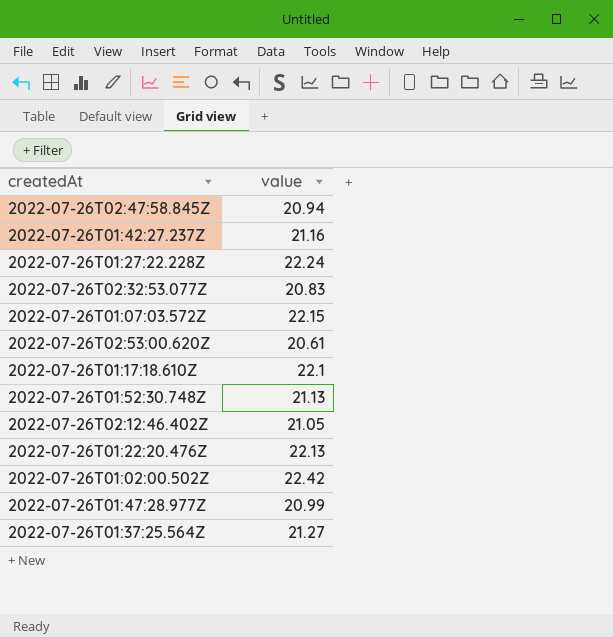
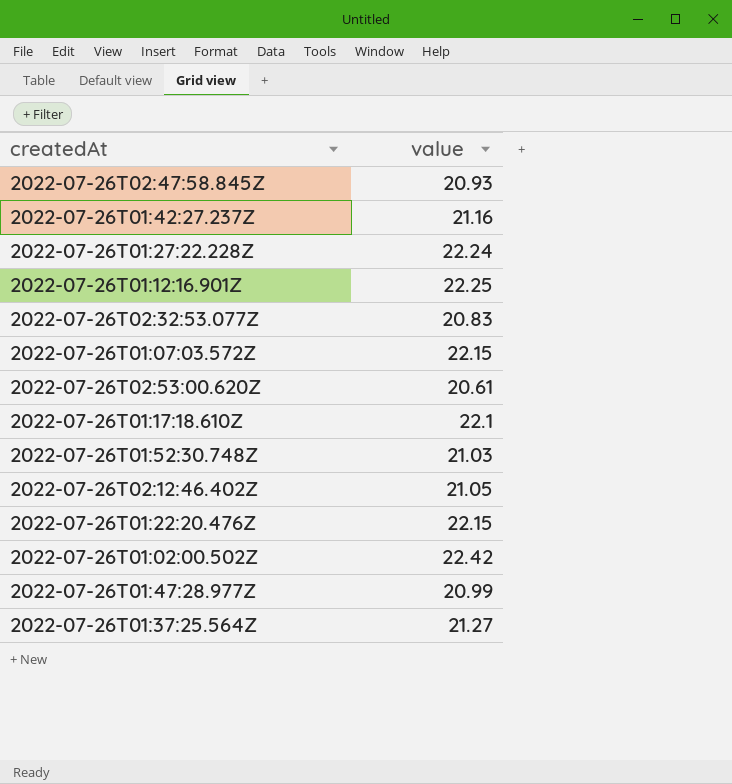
2022-07-26T02:47:58.845Z | value: 20.94 -> 20.93
row 2022-07-26T01:12:16.901Z: none -> 22.25
2022-07-26T01:52:30.748Z | value: 21.13 -> 21.03
2022-07-26T01:22:20.476Z | value: 22.13 -> 22.15

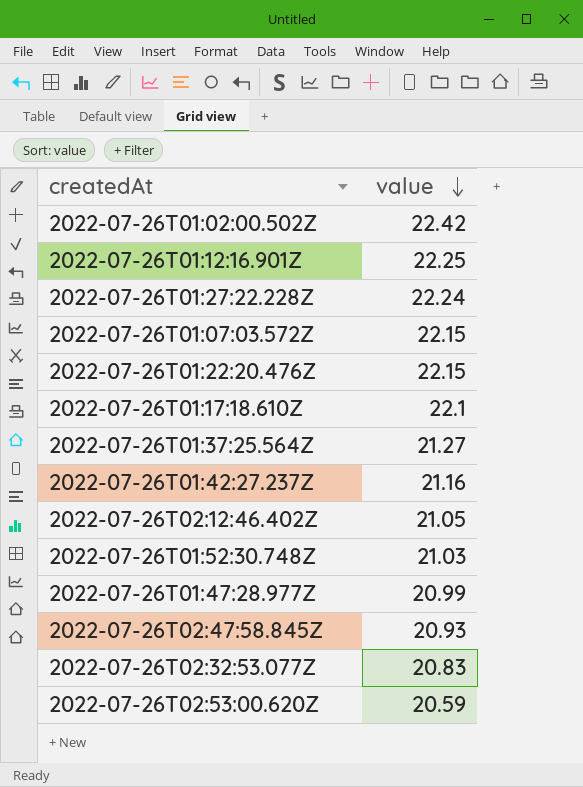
row order: none -> value descending
2022-07-26T02:53:00.620Z | value: 20.61 -> 20.59

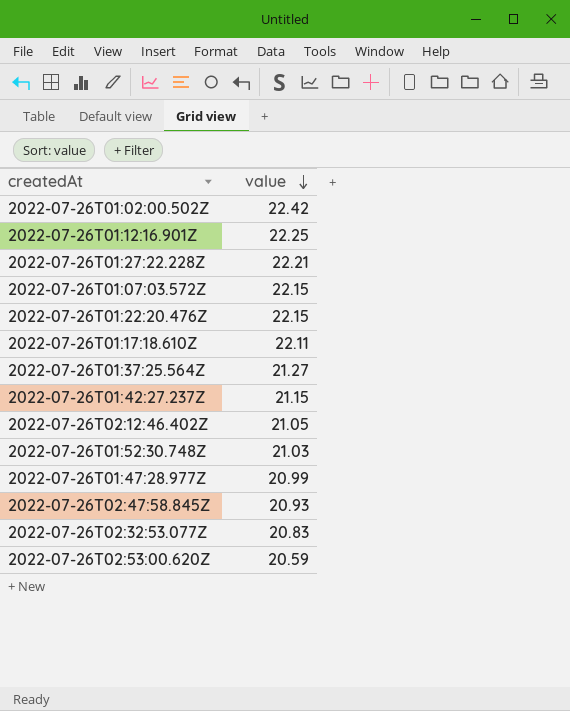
2022-07-26T01:27:22.228Z | value: 22.24 -> 22.21
2022-07-26T01:17:18.610Z | value: 22.1 -> 22.11
2022-07-26T01:42:27.237Z | value: 21.16 -> 21.15

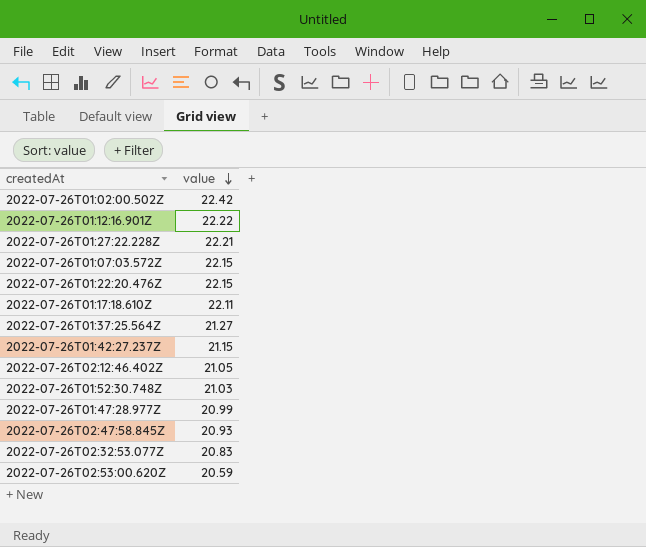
2022-07-26T01:12:16.901Z | value: 22.25 -> 22.22

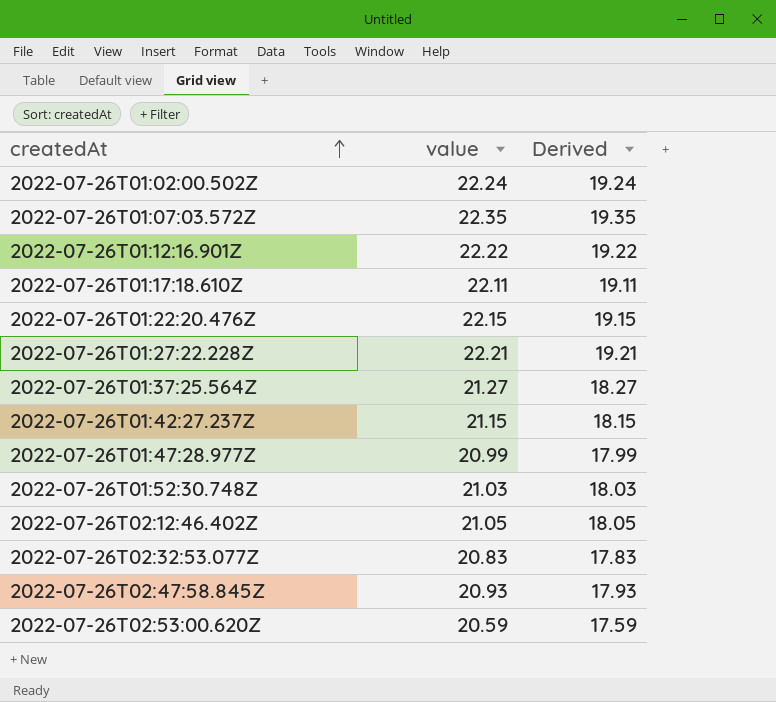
row order: value descending -> createdAt ascending
column Derived | formula: none -> [value] - 3
2022-07-26T01:02:00.502Z | value: 22.42 -> 22.24
2022-07-26T01:07:03.572Z | value: 22.15 -> 22.35

